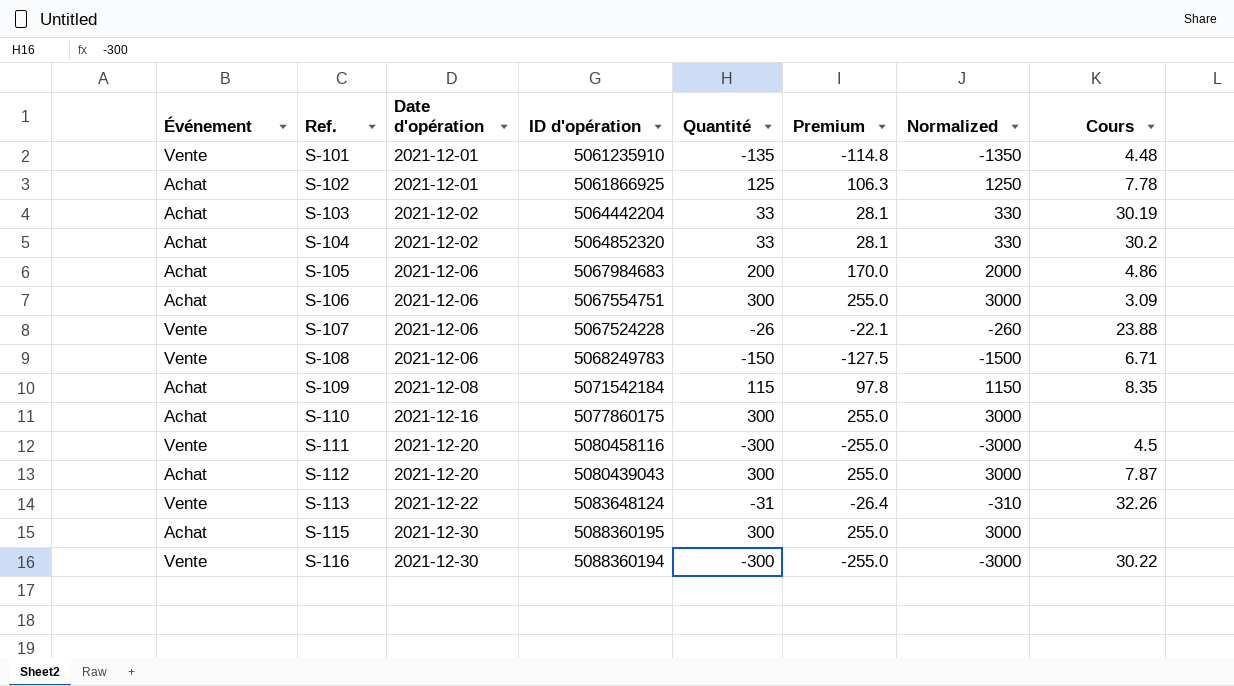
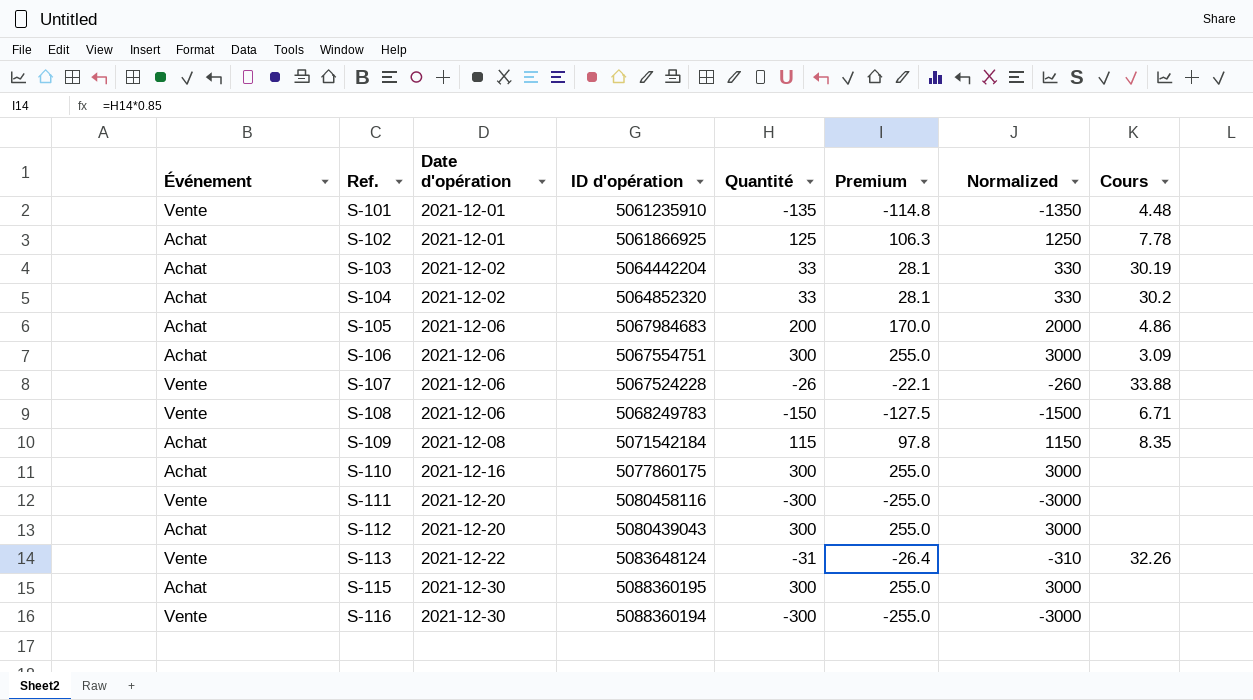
S-107 | Cours: 23.88 -> 33.88
S-111 | Cours: 4.5 -> none
S-112 | Cours: 7.87 -> none
S-116 | Cours: 30.22 -> none

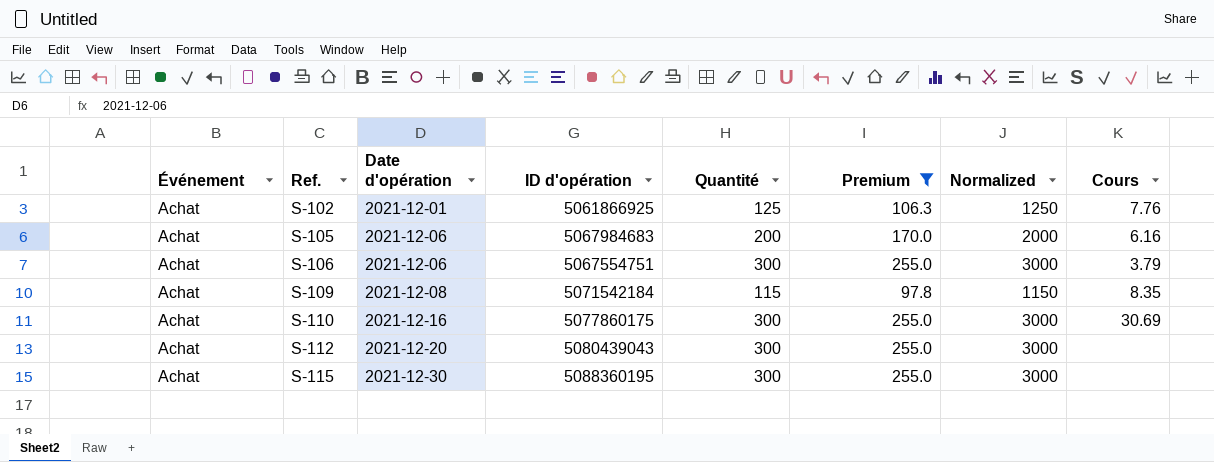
filter: none -> Premium >= 97.8
S-102 | Cours: 7.78 -> 7.76
S-105 | Cours: 4.86 -> 6.16
S-106 | Cours: 3.09 -> 3.79
S-110 | Cours: none -> 30.69

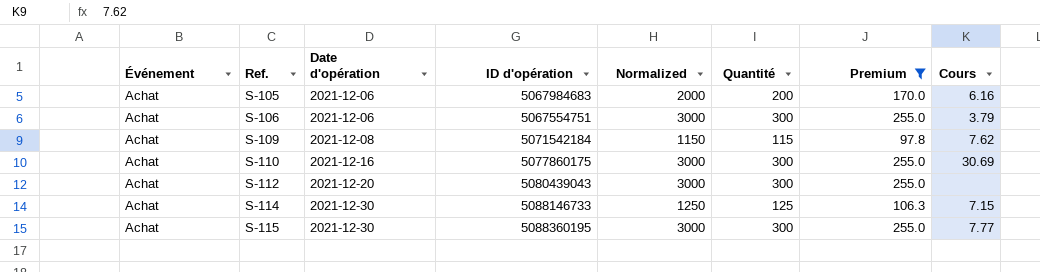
column Normalized | position: 7 -> 5
row S-102: Achat | 2021-12-01 | 5061866925 | 125 | 106.3 | 1250 | 7.76 -> none
S-109 | Cours: 8.35 -> 7.62
row S-114: none -> Achat | 2021-12-30 | 5088146733 | 1250 | 125 | 106.3 | 7.15
S-115 | Cours: none -> 7.77

